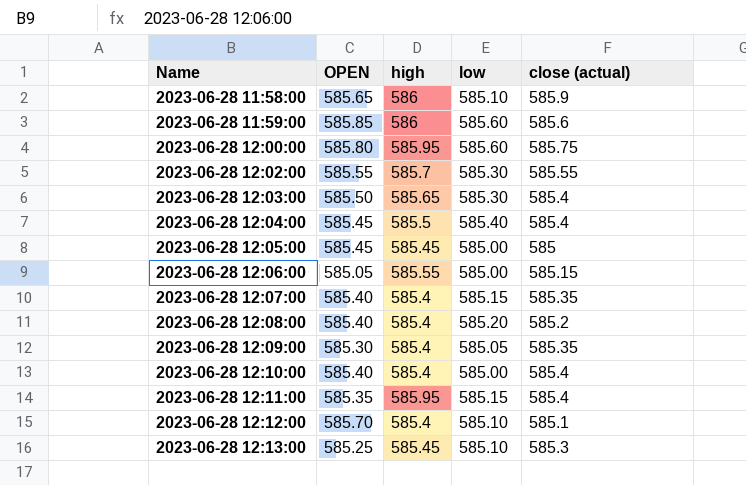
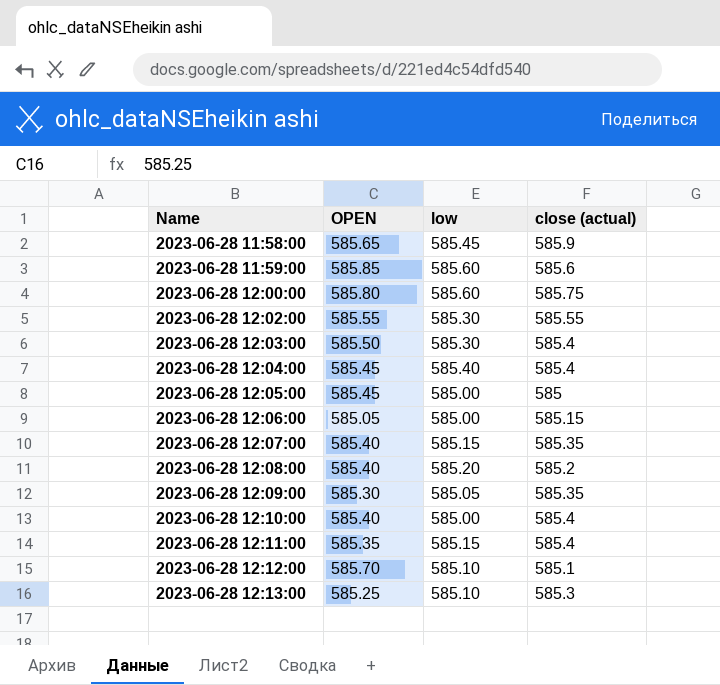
column high | position: 3 -> none
2023-06-28 11:58:00 | low: 585.10 -> 585.45

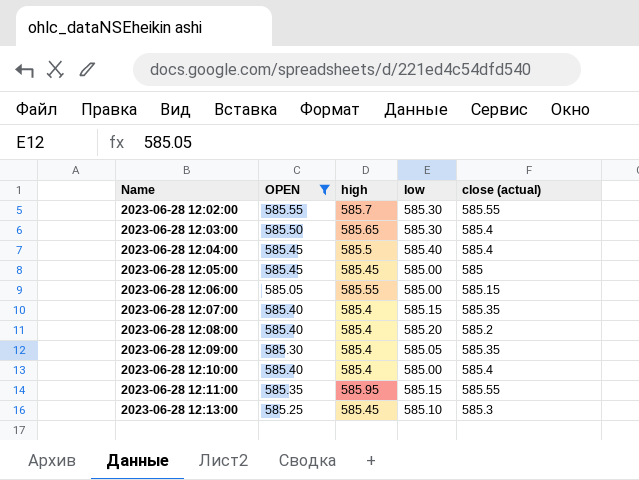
filter: none -> OPEN <= 585.55
column high | position: none -> 3
2023-06-28 12:11:00 | close (actual): 585.4 -> 585.55

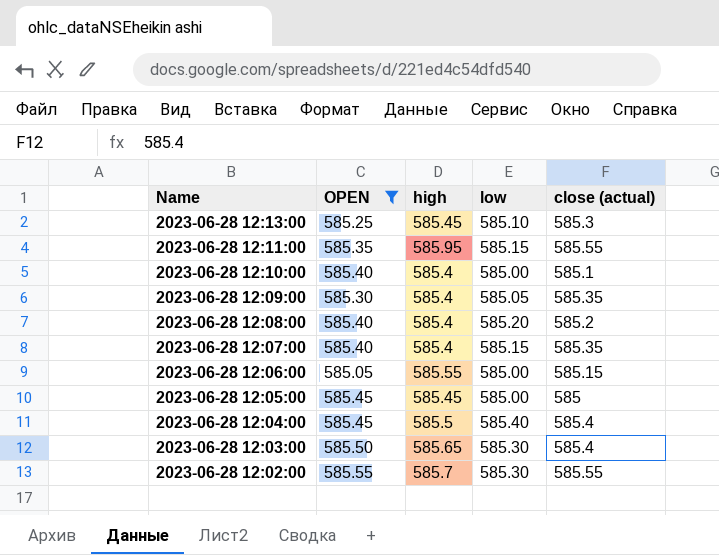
row order: Name ascending -> Name descending
2023-06-28 12:10:00 | close (actual): 585.4 -> 585.1

